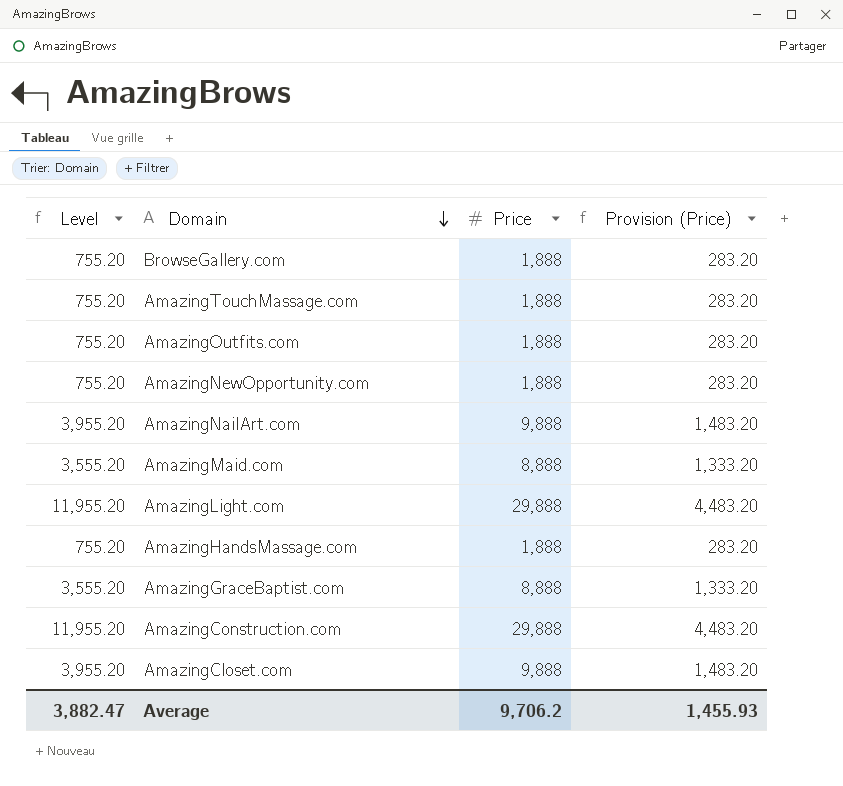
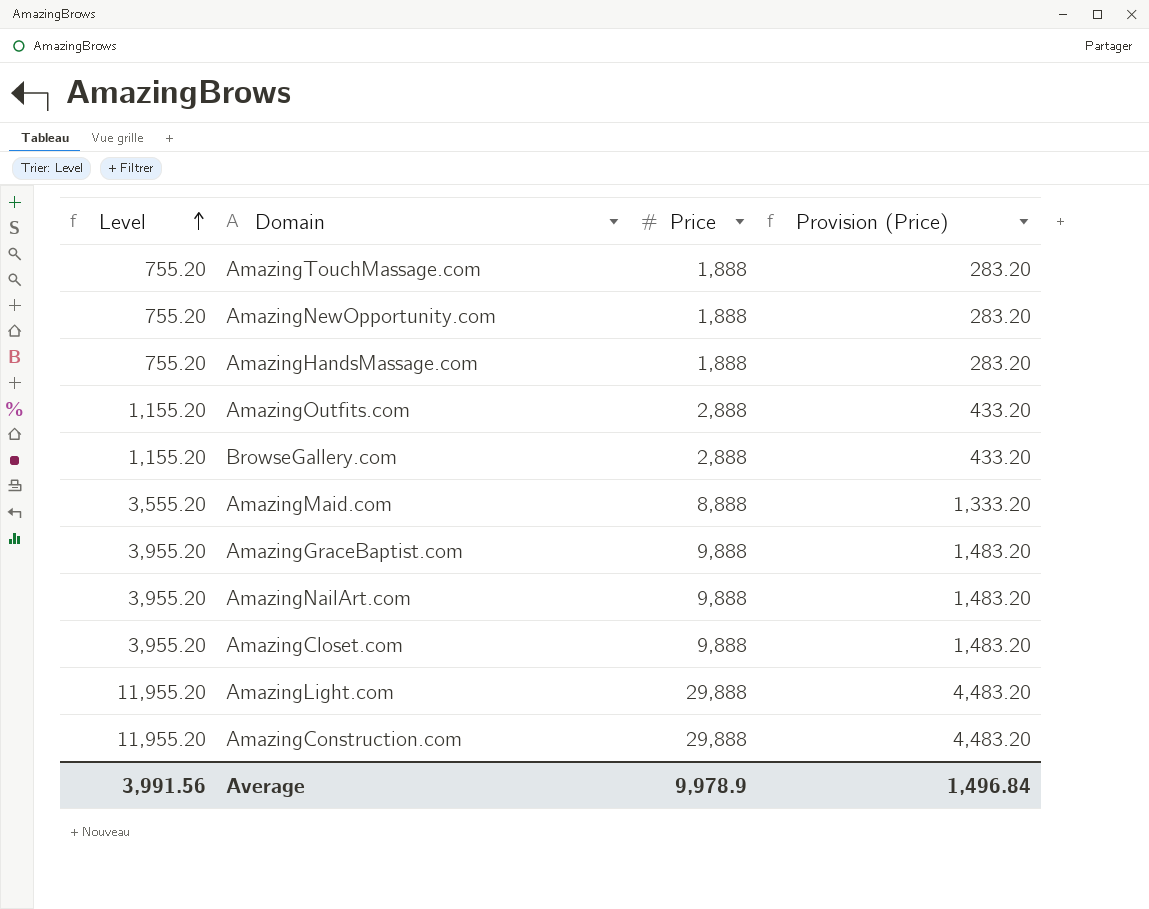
row order: Domain descending -> Level ascending
AmazingOutfits.com | Level: 755.20 -> 1,155.20
AmazingOutfits.com | Price: 1,888 -> 2,888
AmazingOutfits.com | Provision (Price): 283.20 -> 433.20
BrowseGallery.com | Level: 755.20 -> 1,155.20
BrowseGallery.com | Price: 1,888 -> 2,888
BrowseGallery.com | Provision (Price): 283.20 -> 433.20
AmazingGraceBaptist.com | Level: 3,555.20 -> 3,955.20
AmazingGraceBaptist.com | Price: 8,888 -> 9,888
AmazingGraceBaptist.com | Provision (Price): 1,333.20 -> 1,483.20
Average | Level: 3,882.47 -> 3,991.56
Average | Price: 9,706.2 -> 9,978.9
Average | Provision (Price): 1,455.93 -> 1,496.84

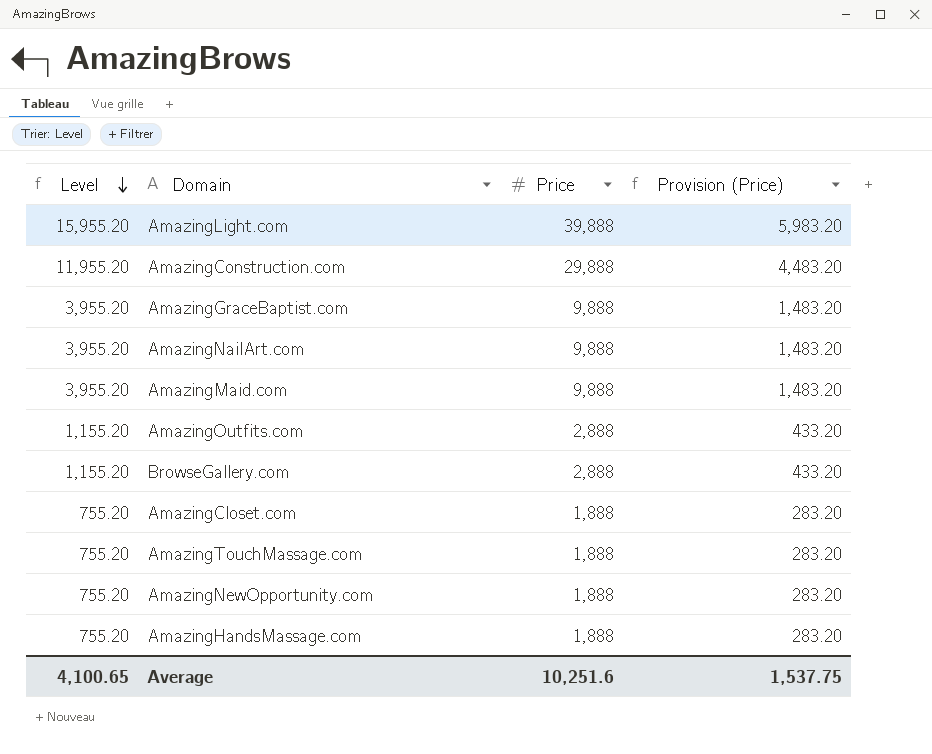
row order: Level ascending -> Level descending
AmazingLight.com | Level: 11,955.20 -> 15,955.20
AmazingLight.com | Price: 29,888 -> 39,888
AmazingLight.com | Provision (Price): 4,483.20 -> 5,983.20
AmazingMaid.com | Level: 3,555.20 -> 3,955.20
AmazingMaid.com | Price: 8,888 -> 9,888
AmazingMaid.com | Provision (Price): 1,333.20 -> 1,483.20
AmazingCloset.com | Level: 3,955.20 -> 755.20
AmazingCloset.com | Price: 9,888 -> 1,888
AmazingCloset.com | Provision (Price): 1,483.20 -> 283.20
Average | Level: 3,991.56 -> 4,100.65
Average | Price: 9,978.9 -> 10,251.6
Average | Provision (Price): 1,496.84 -> 1,537.75

